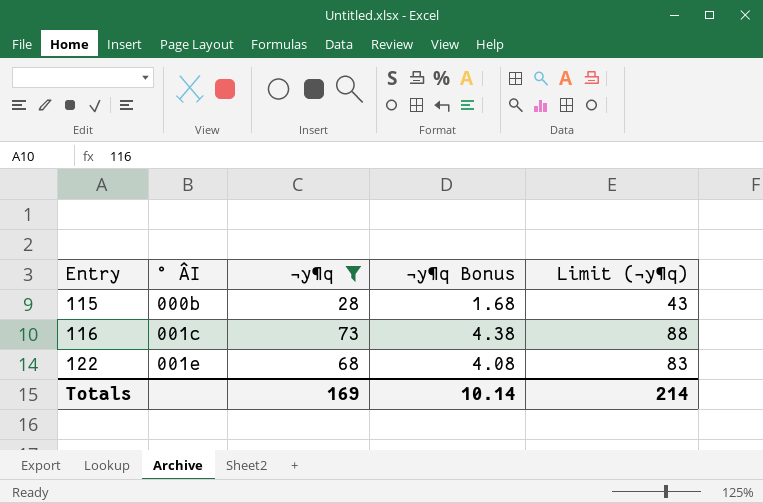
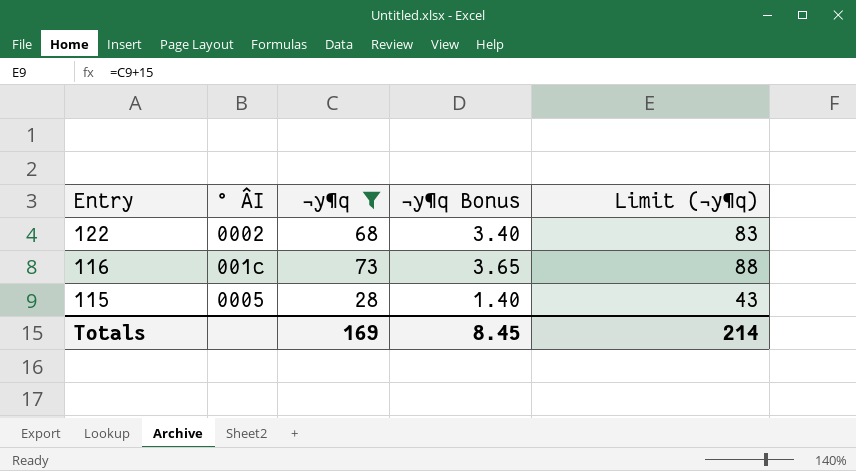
row order: Entry ascending -> Entry descending
column ¬y¶q Bonus | formula: [¬y¶q] * 0.06 -> [¬y¶q] * 0.05
122 | ° ÂI: 001e -> 0002
115 | ° ÂI: 000b -> 0005
Totals | ¬y¶q Bonus: 10.14 -> 8.45

